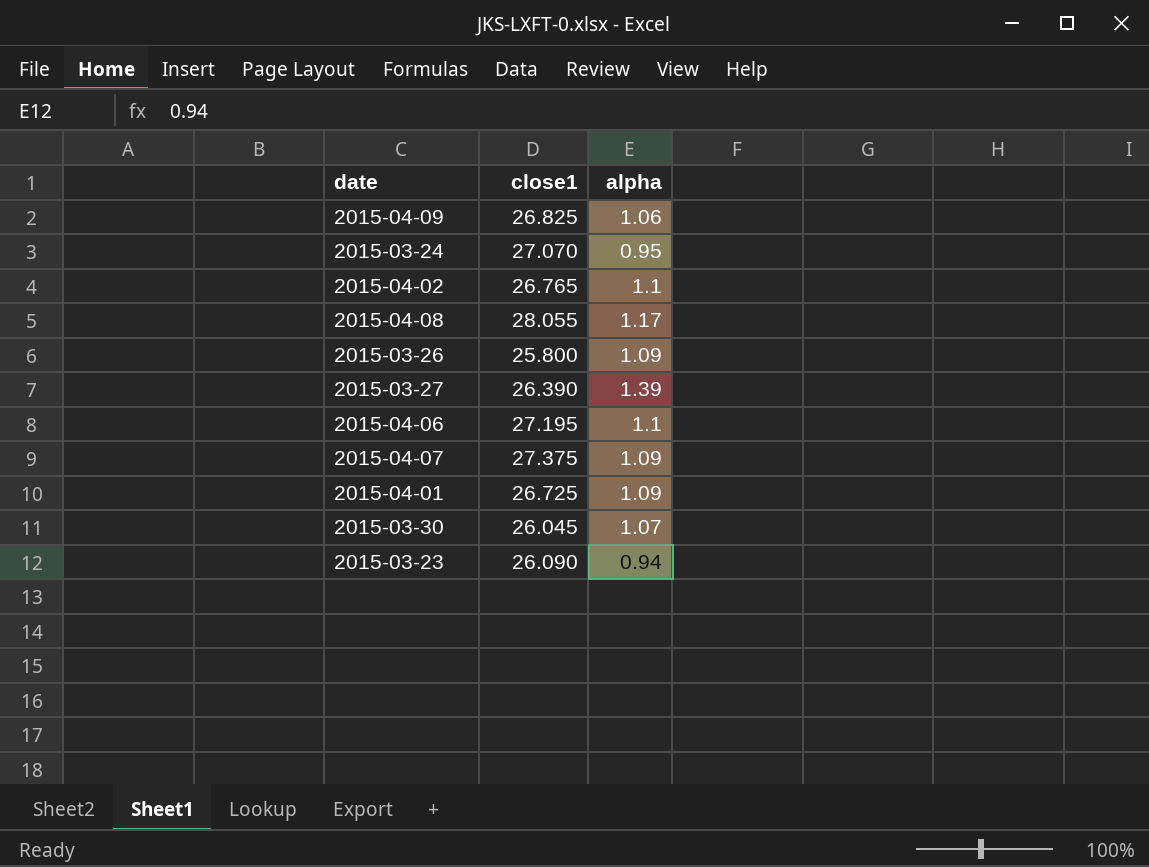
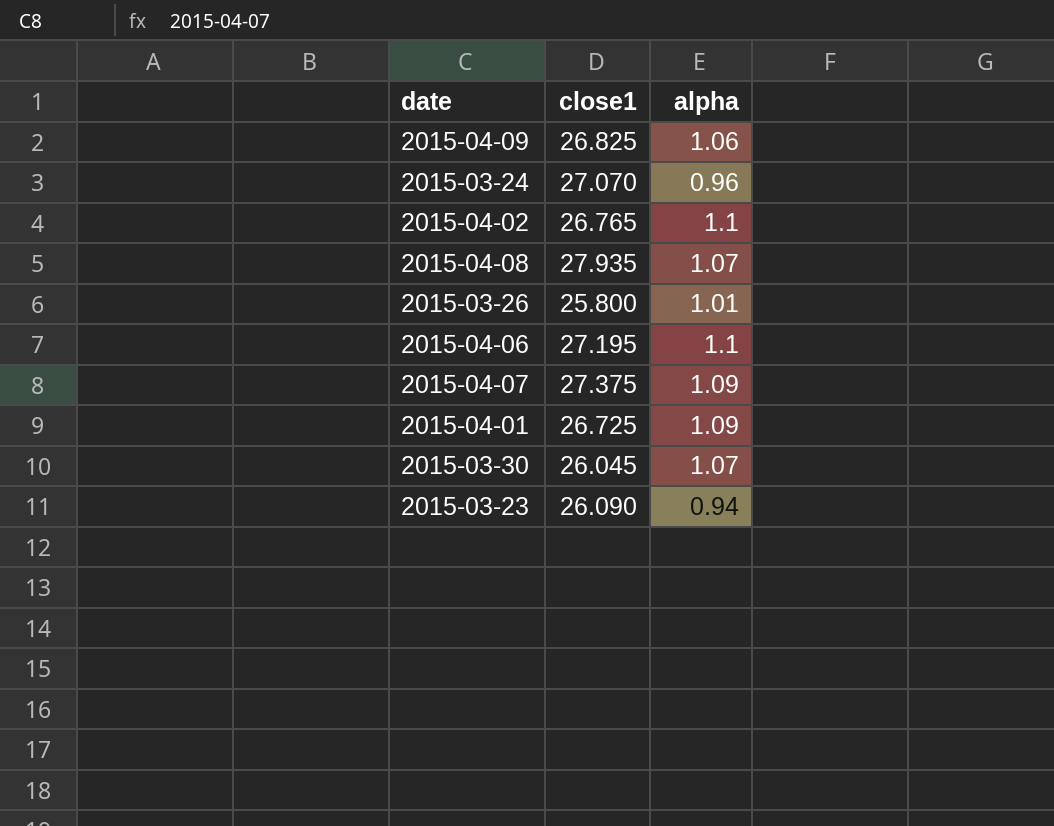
row 2015-03-27: 26.390 | 1.39 -> none
2015-03-24 | alpha: 0.95 -> 0.96
2015-04-08 | close1: 28.055 -> 27.935
2015-04-08 | alpha: 1.17 -> 1.07
2015-03-26 | alpha: 1.09 -> 1.01

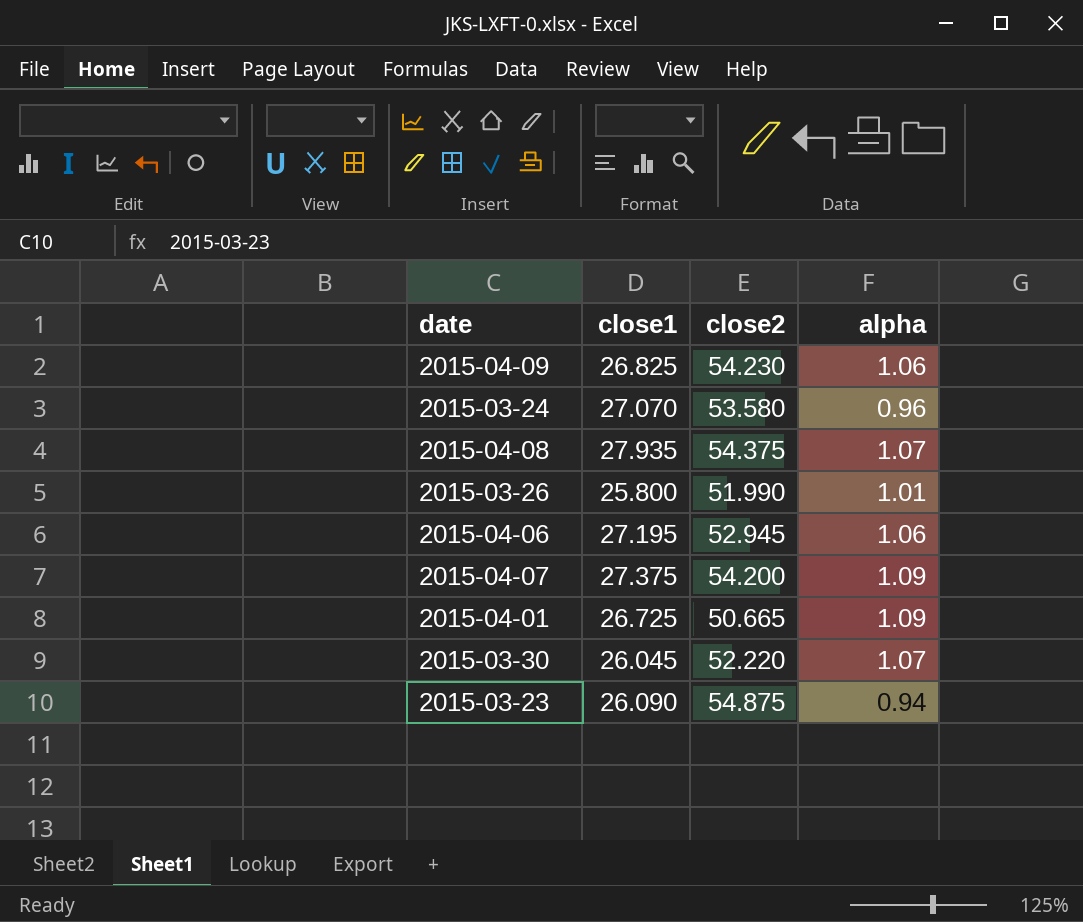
column close2 | position: none -> 3
row 2015-04-02: 26.765 | 1.1 -> none
2015-04-06 | alpha: 1.1 -> 1.06

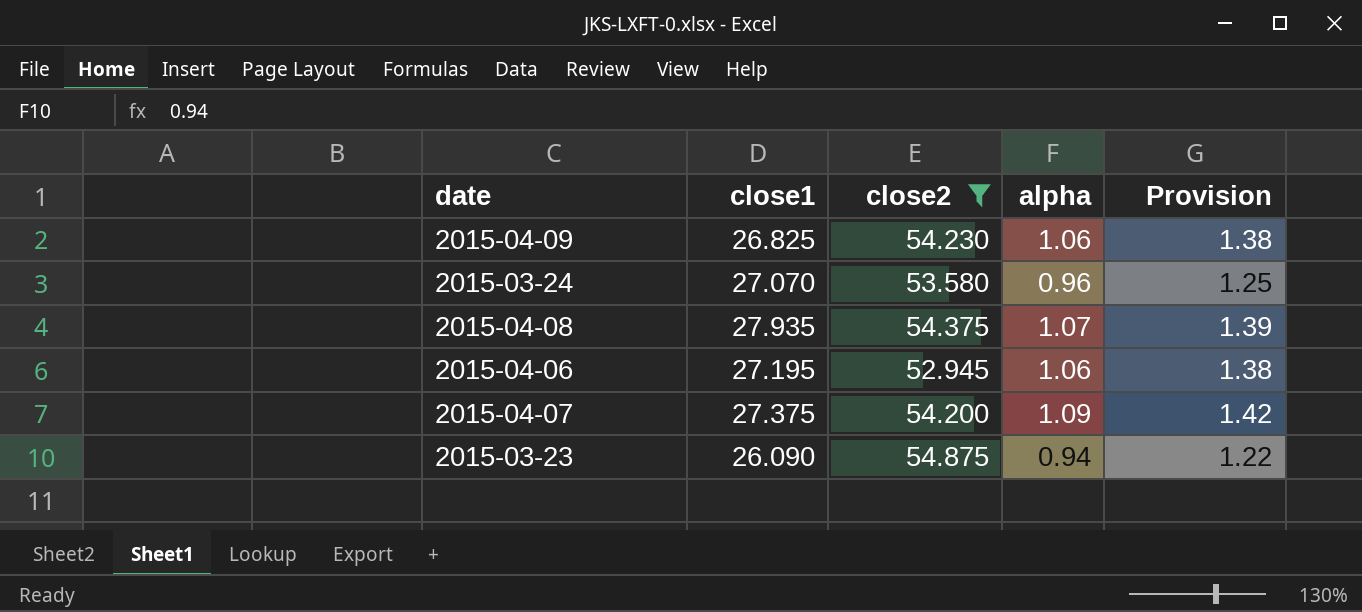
filter: none -> close2 >= 52.945
column Provision | formula: none -> [alpha] * 1.3

